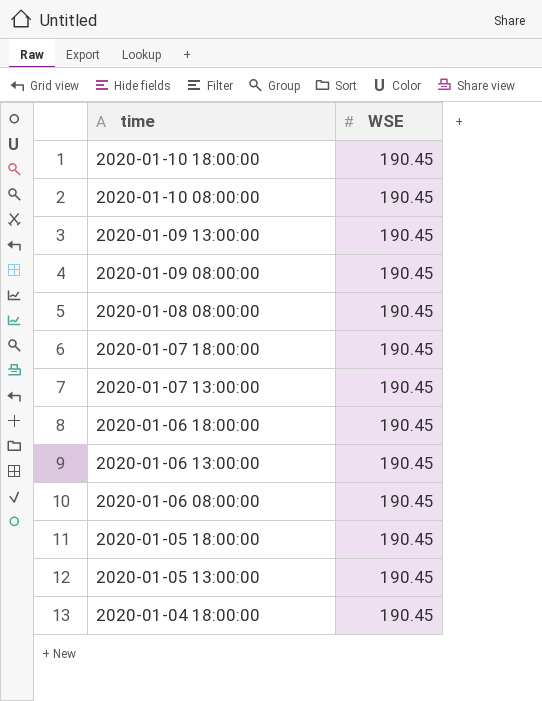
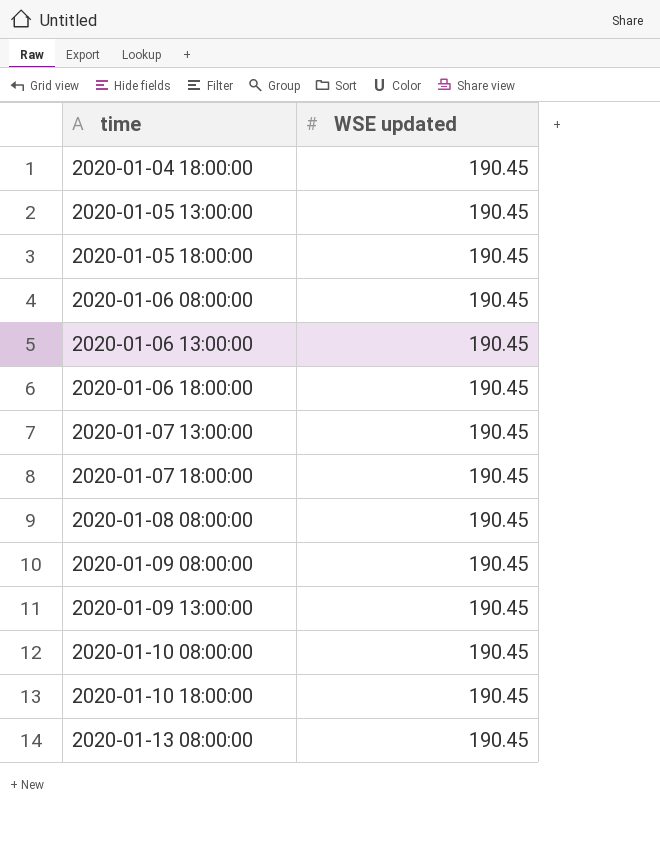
row order: time descending -> time ascending
column name: WSE -> WSE updated
row 2020-01-13 08:00:00: none -> 190.45

